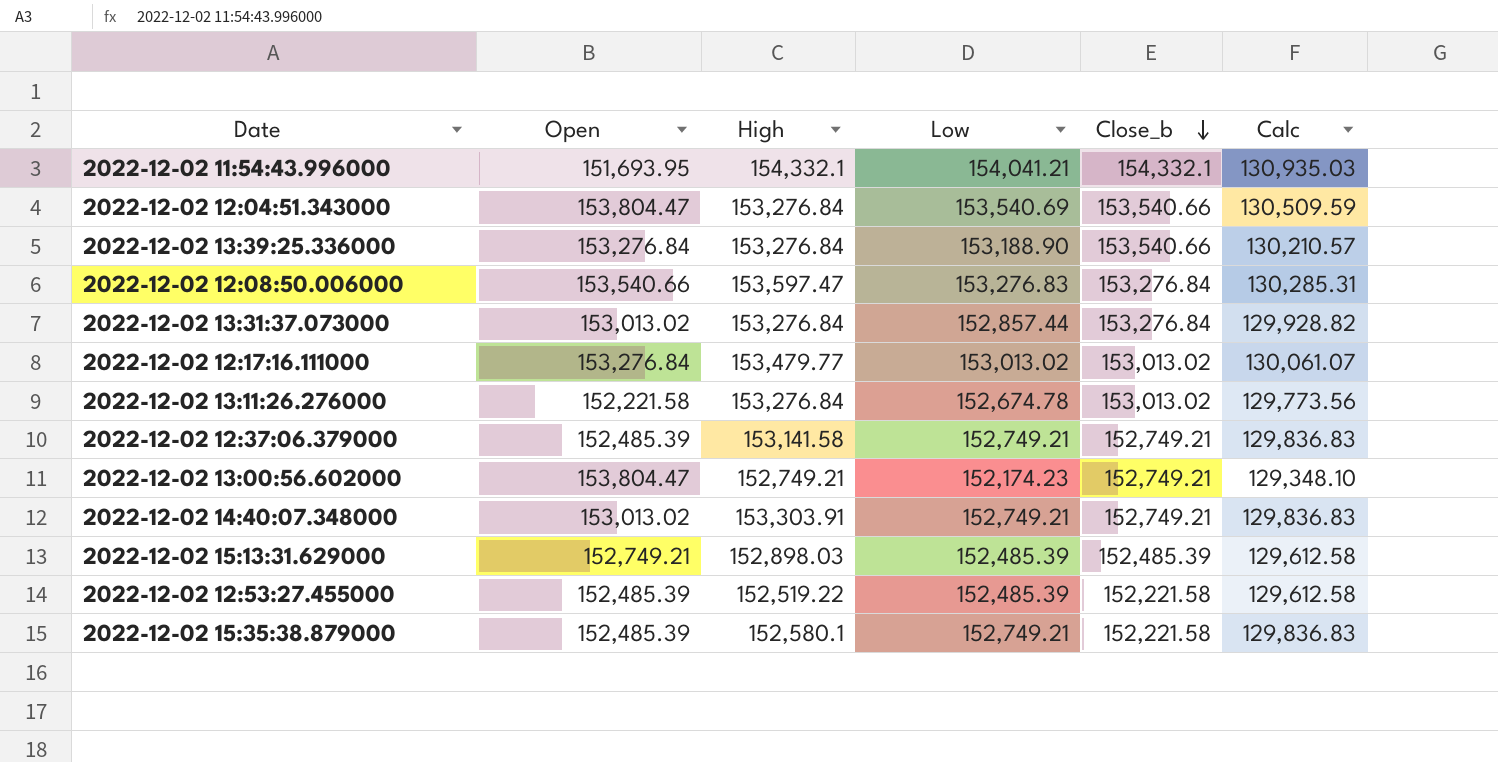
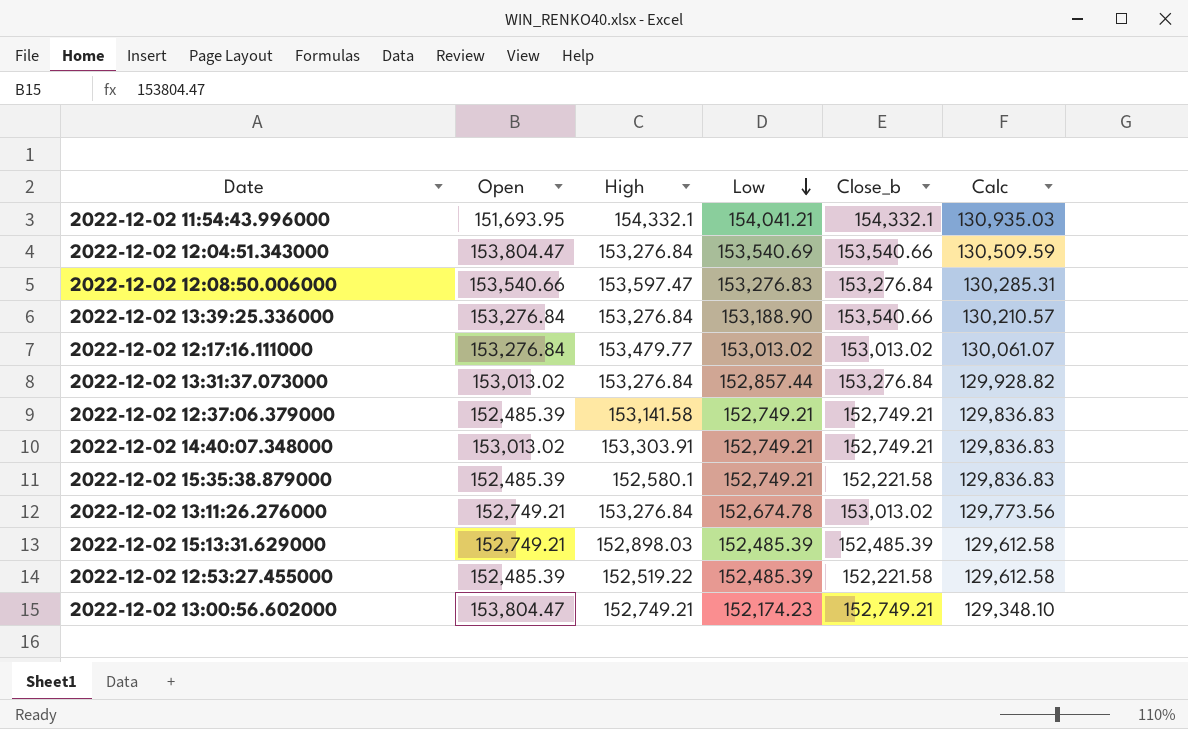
row order: Close_b descending -> Low descending
2022-12-02 13:11:26.276000 | Open: 152,221.58 -> 152,749.21

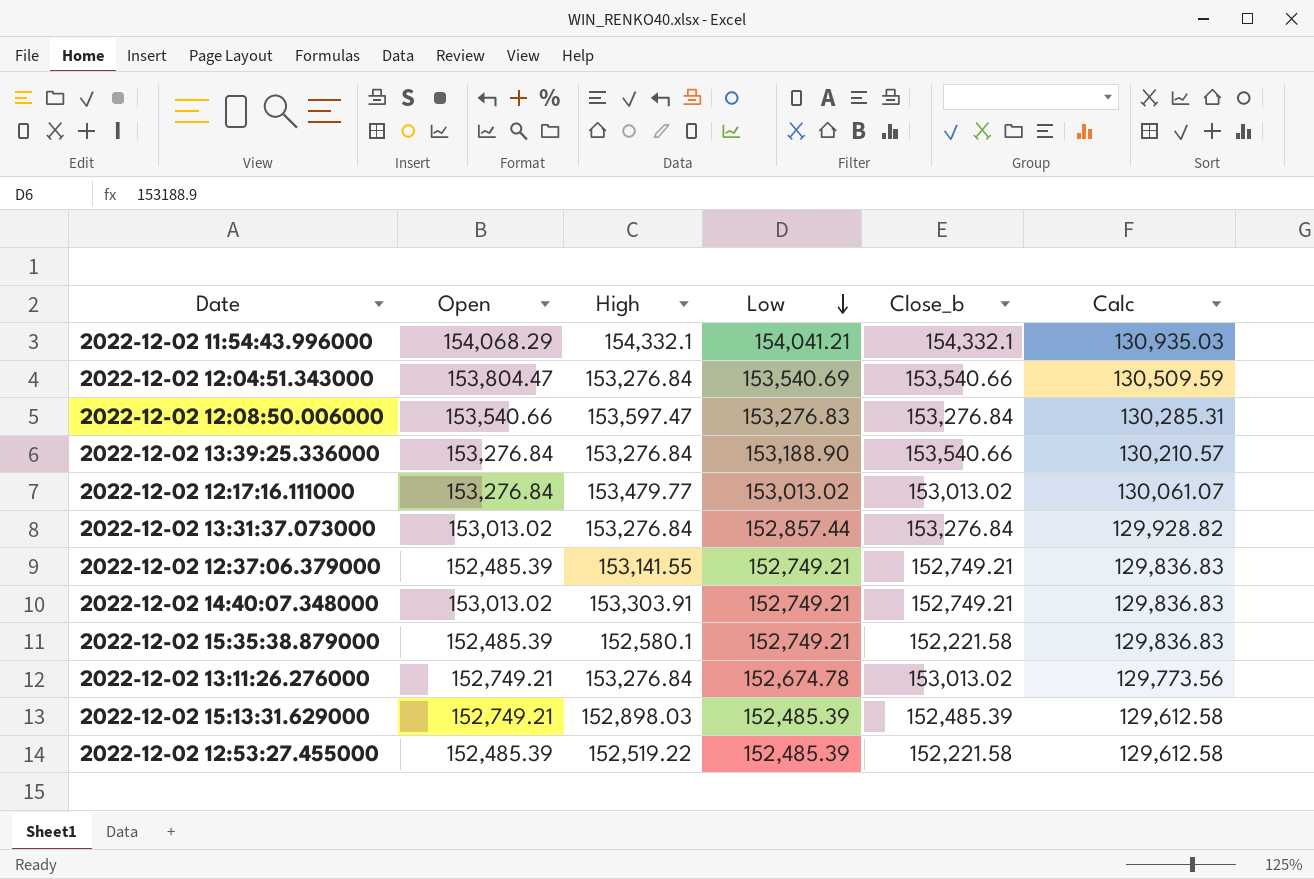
row 2022-12-02 13:00:56.602000: 153,804.47 | 152,749.21 | 152,174.23 | 152,749.21 | 129,348.10 -> none
2022-12-02 11:54:43.996000 | Open: 151,693.95 -> 154,068.29
2022-12-02 12:37:06.379000 | High: 153,141.58 -> 153,141.55

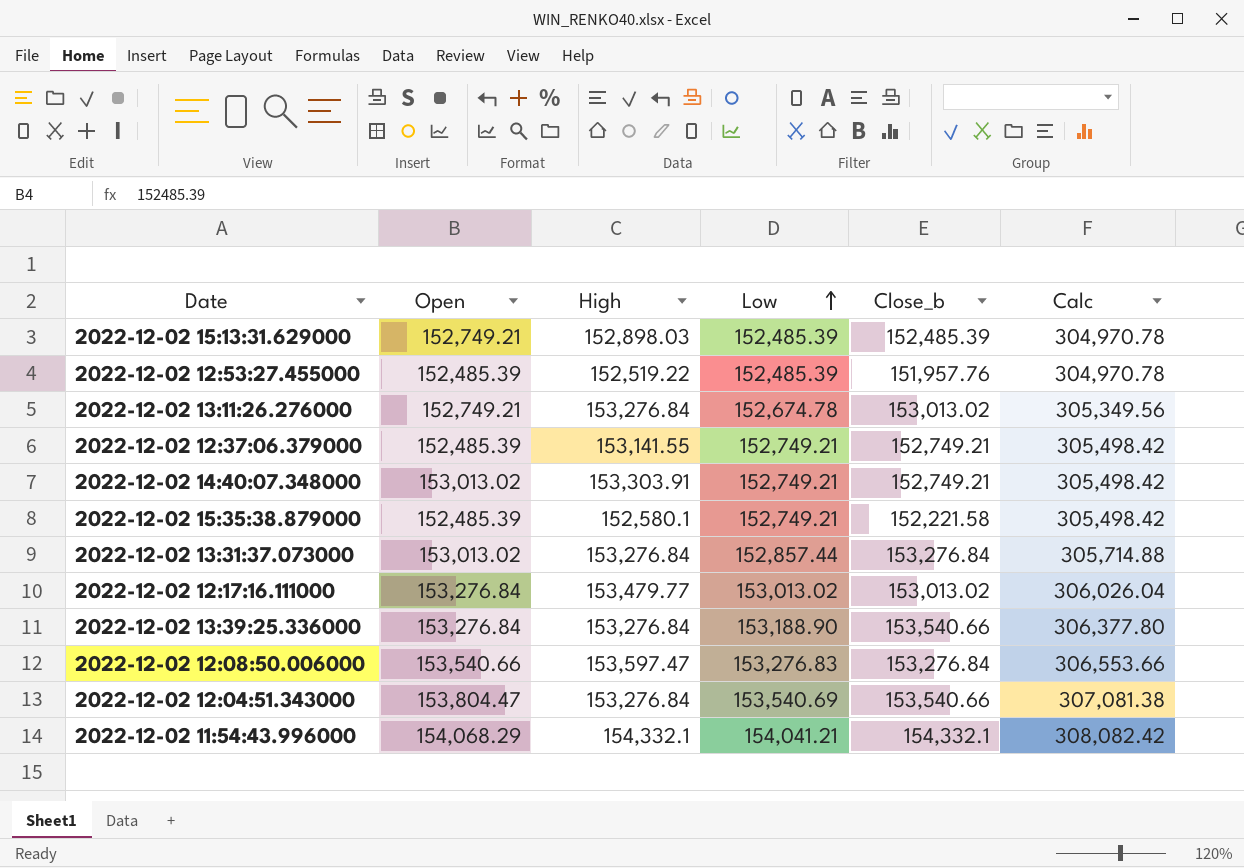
row order: Low descending -> Low ascending
column Calc | formula: [Low] * 0.85 -> [Low] * 2
2022-12-02 12:53:27.455000 | Close_b: 152,221.58 -> 151,957.76

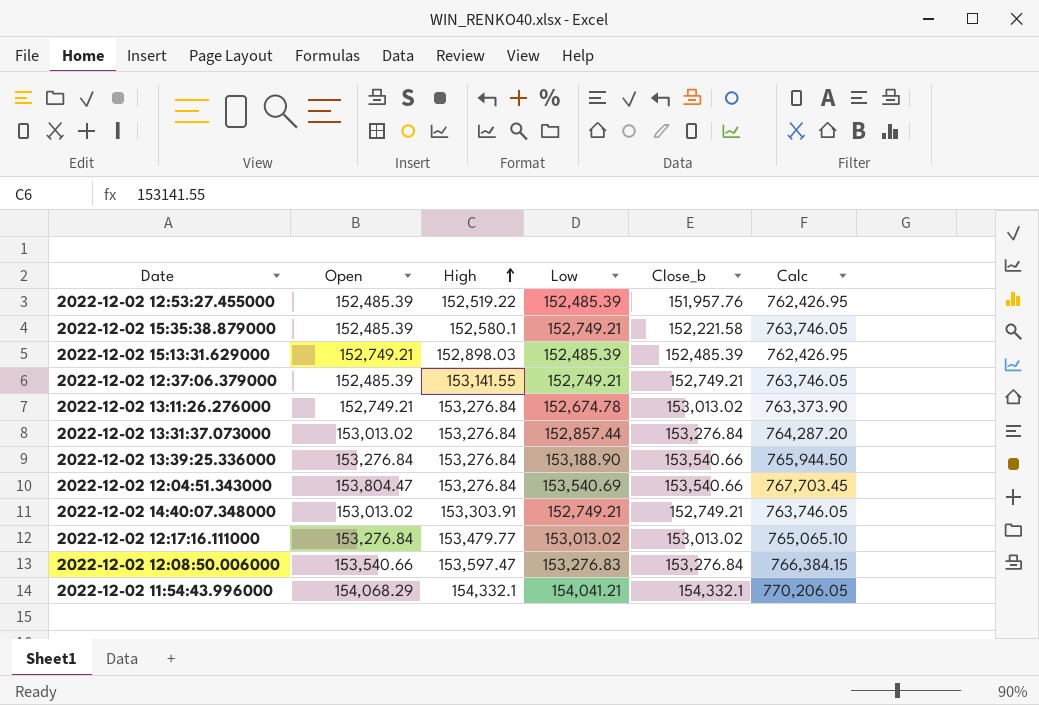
row order: Low ascending -> High ascending
column Calc | formula: [Low] * 2 -> [Low] * 5

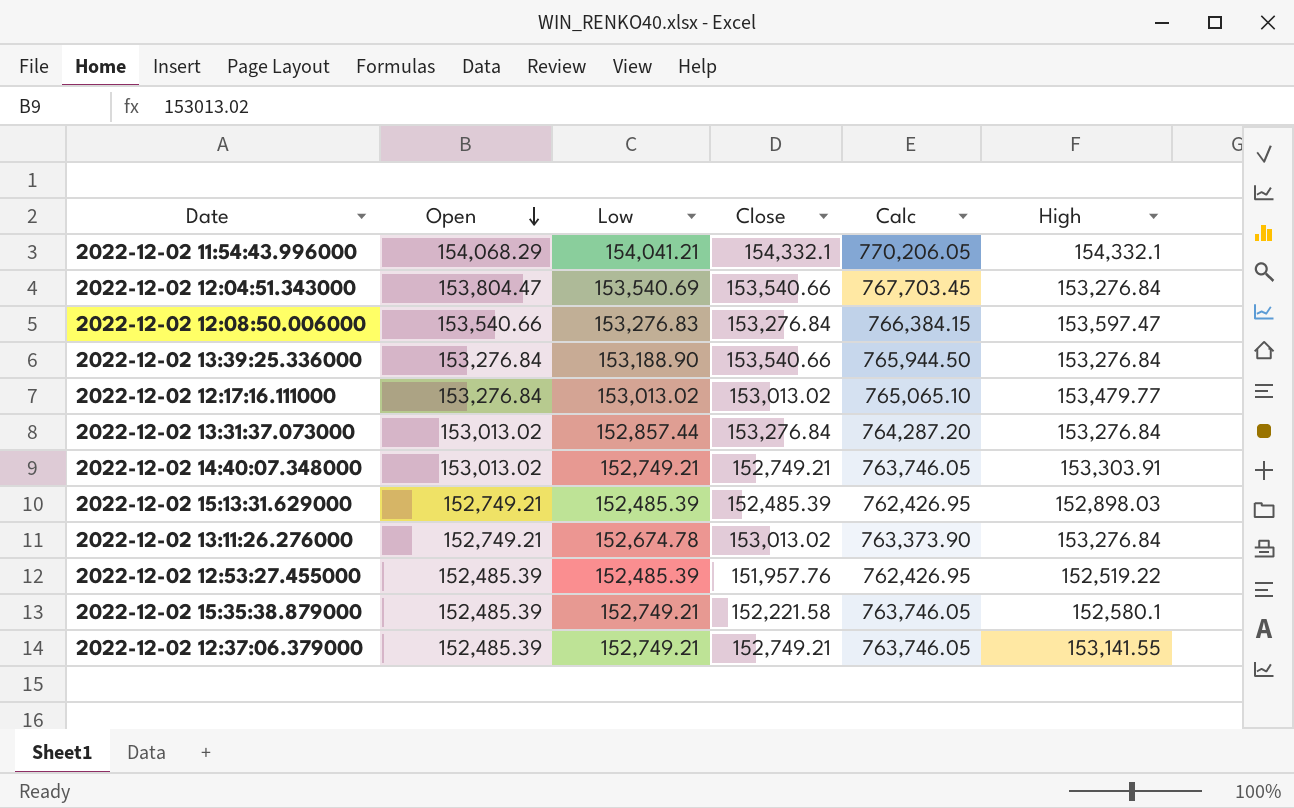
row order: High ascending -> Open descending
column name: Close_b -> Close
column High | position: 3 -> 6

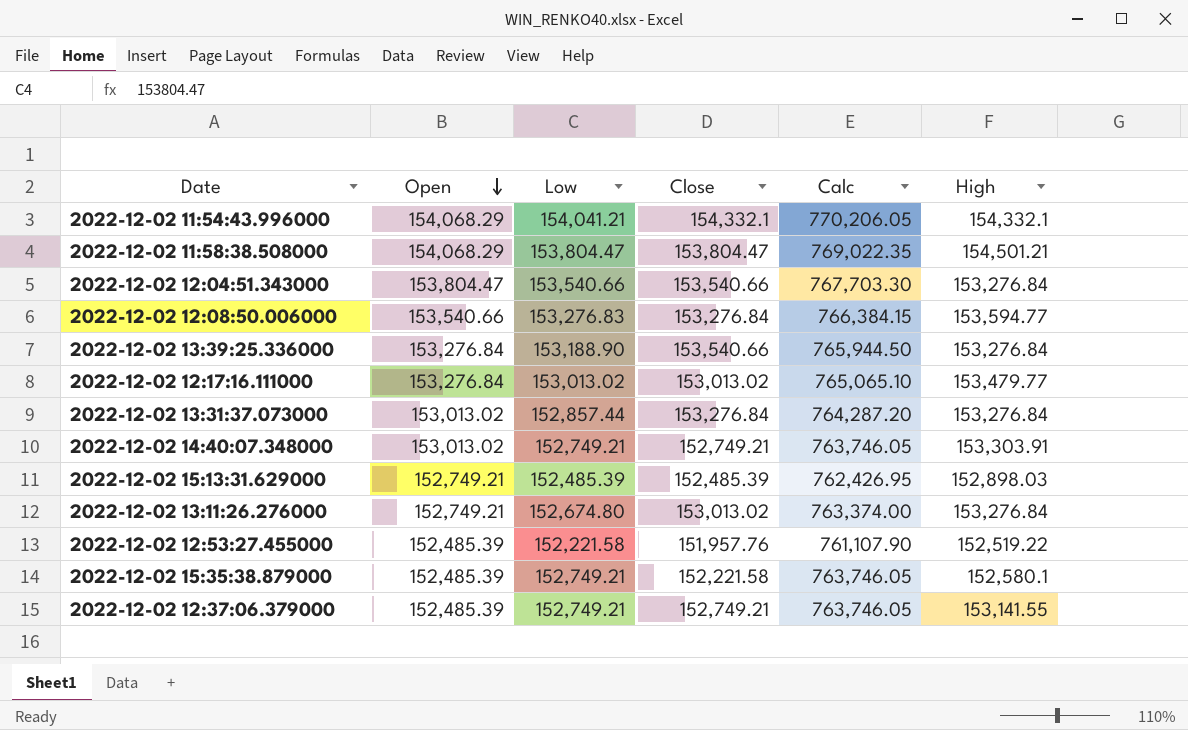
row 2022-12-02 11:58:38.508000: none -> 154,068.29 | 153,804.47 | 153,804.47 | 769,022.35 | 154,501.21
2022-12-02 12:04:51.343000 | Low: 153,540.69 -> 153,540.66
2022-12-02 12:04:51.343000 | Calc: 767,703.45 -> 767,703.30
2022-12-02 12:08:50.006000 | High: 153,597.47 -> 153,594.77
2022-12-02 13:11:26.276000 | Low: 152,674.78 -> 152,674.80
2022-12-02 13:11:26.276000 | Calc: 763,373.90 -> 763,374.00
2022-12-02 12:53:27.455000 | Low: 152,485.39 -> 152,221.58
2022-12-02 12:53:27.455000 | Calc: 762,426.95 -> 761,107.90

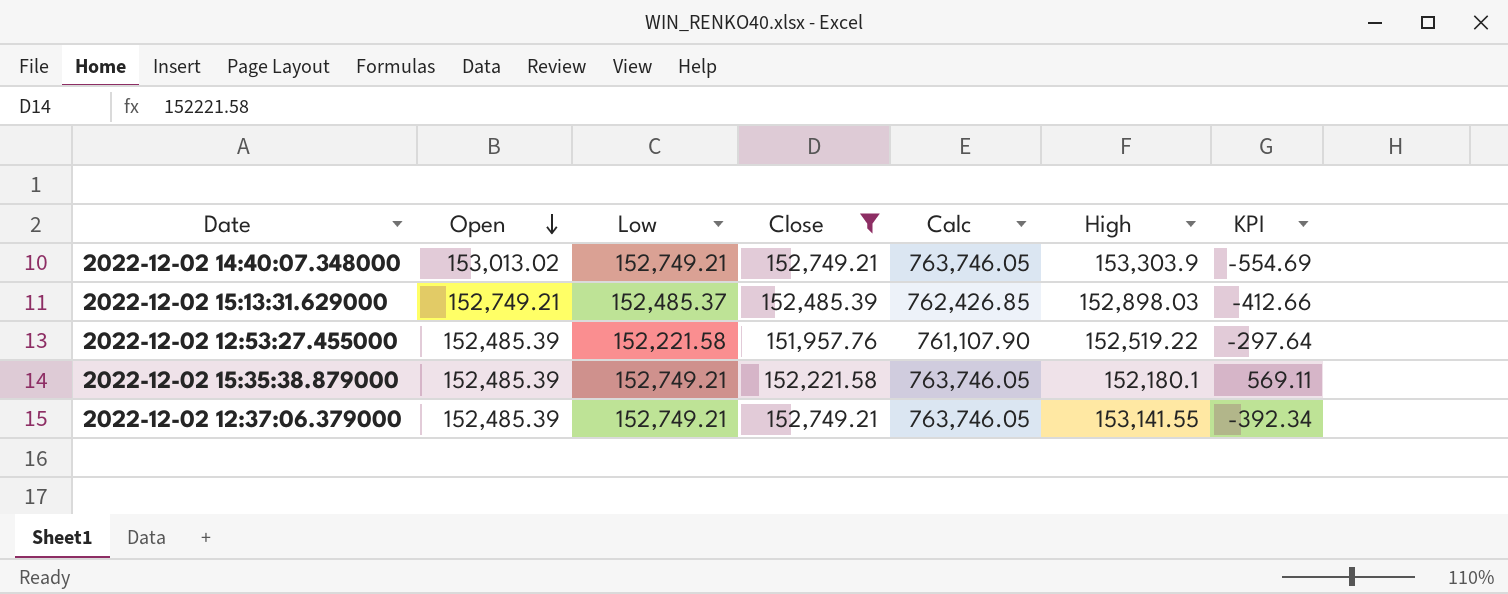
filter: none -> Close <= 152,749.21
column KPI | formula: none -> [Low] - [High]
2022-12-02 14:40:07.348000 | High: 153,303.91 -> 153,303.9
2022-12-02 15:13:31.629000 | Low: 152,485.39 -> 152,485.37
2022-12-02 15:13:31.629000 | Calc: 762,426.95 -> 762,426.85
2022-12-02 15:35:38.879000 | High: 152,580.1 -> 152,180.1

